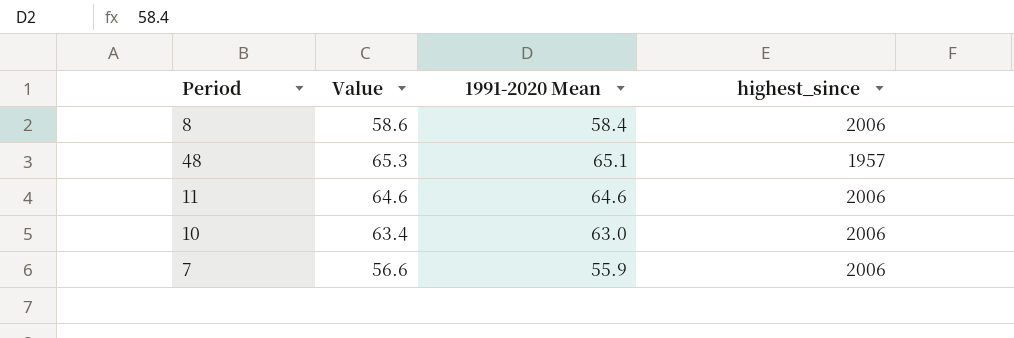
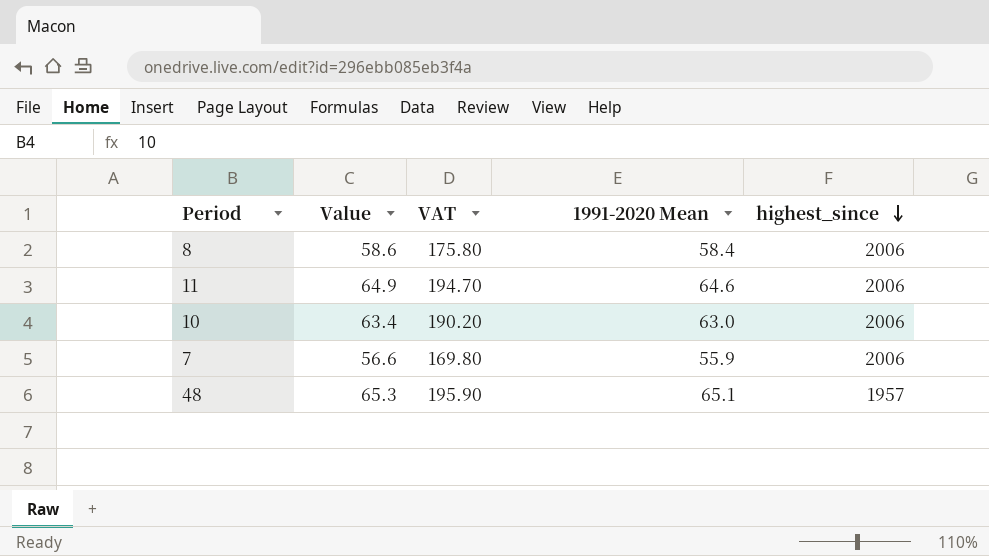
row order: none -> highest_since descending
column VAT | formula: none -> [Value] * 3
11 | Value: 64.6 -> 64.9

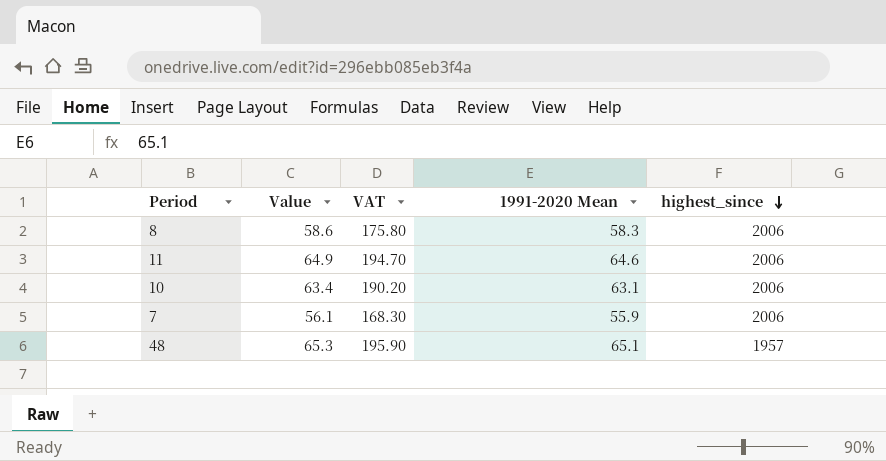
8 | 1991-2020 Mean: 58.4 -> 58.3
10 | 1991-2020 Mean: 63.0 -> 63.1
7 | Value: 56.6 -> 56.1
7 | VAT: 169.80 -> 168.30

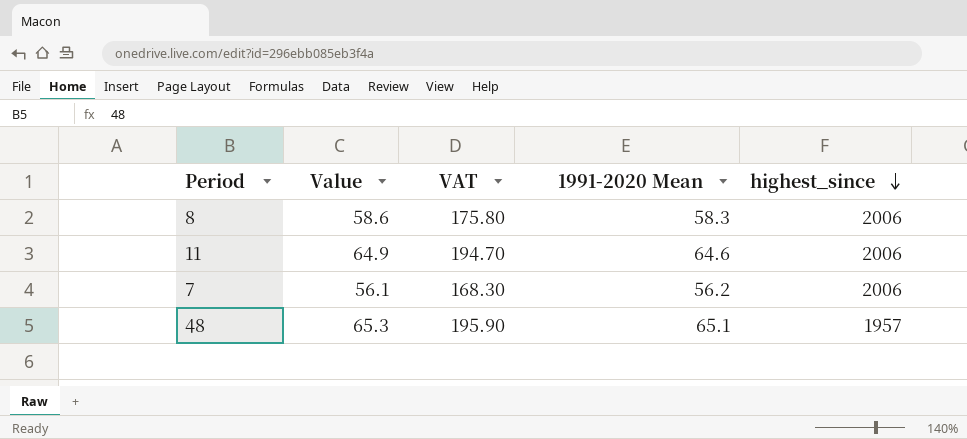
row 10: 63.4 | 190.20 | 63.1 | 2006 -> none
7 | 1991-2020 Mean: 55.9 -> 56.2

